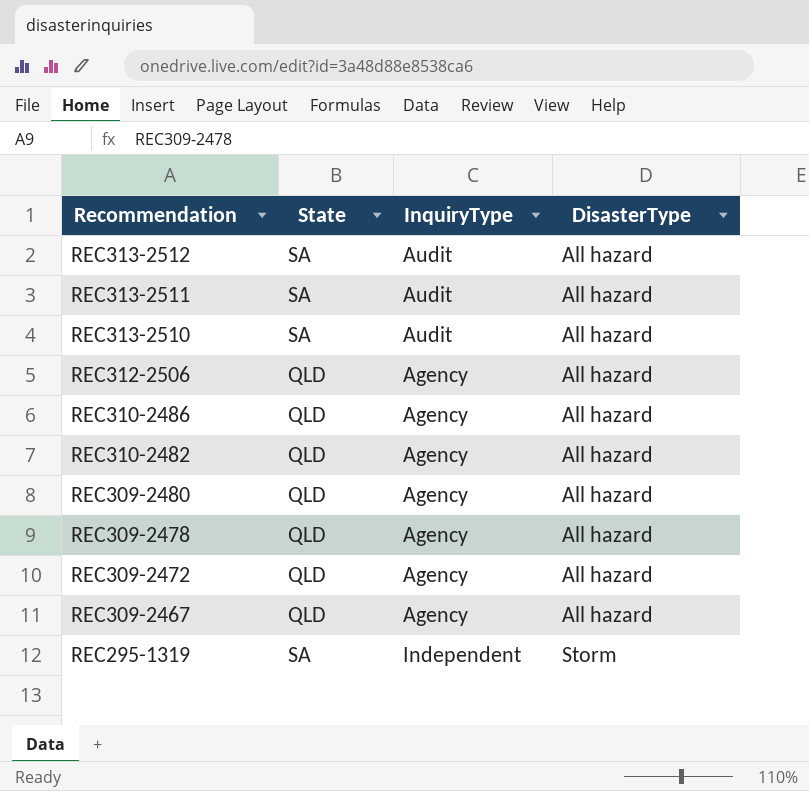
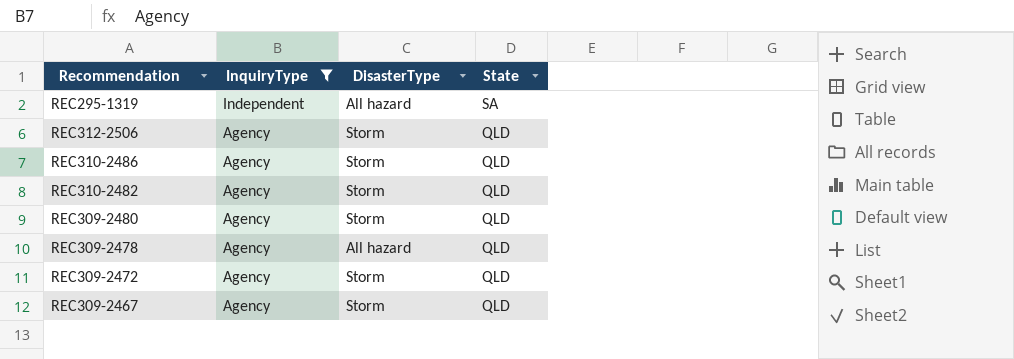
filter: none -> InquiryType != Audit
row order: Recommendation descending -> InquiryType descending
column State | position: 2 -> 4
REC295-1319 | DisasterType: Storm -> All hazard
REC312-2506 | DisasterType: All hazard -> Storm
REC310-2486 | DisasterType: All hazard -> Storm
REC310-2482 | DisasterType: All hazard -> Storm
REC309-2480 | DisasterType: All hazard -> Storm
REC309-2472 | DisasterType: All hazard -> Storm
REC309-2467 | DisasterType: All hazard -> Storm

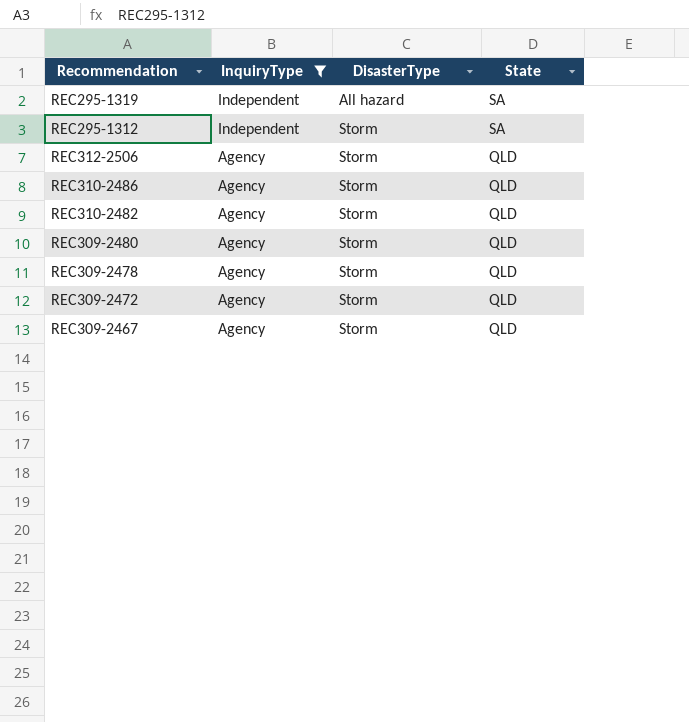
row REC295-1312: none -> Independent | Storm | SA
REC309-2478 | DisasterType: All hazard -> Storm

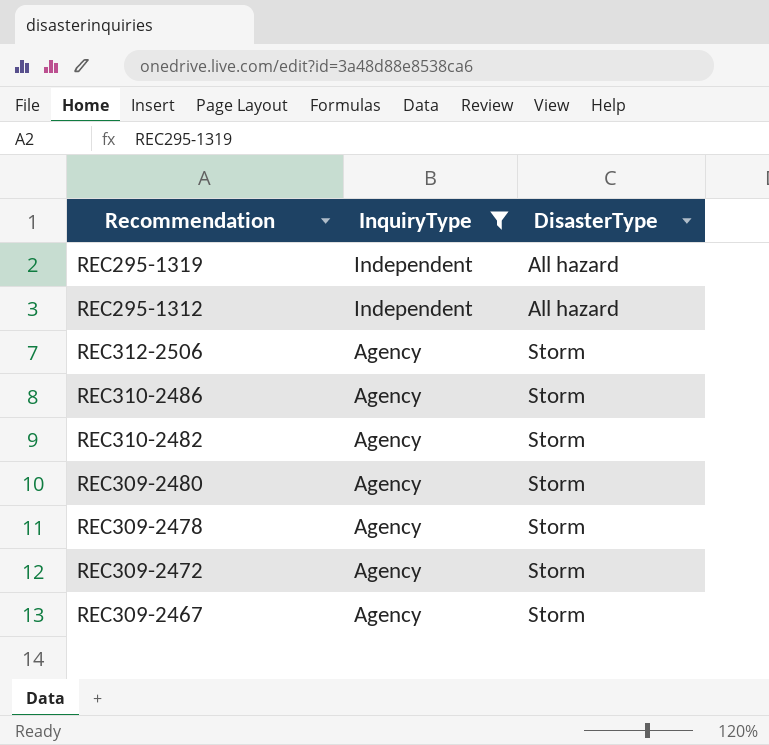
column State | position: 4 -> none
REC295-1312 | DisasterType: Storm -> All hazard

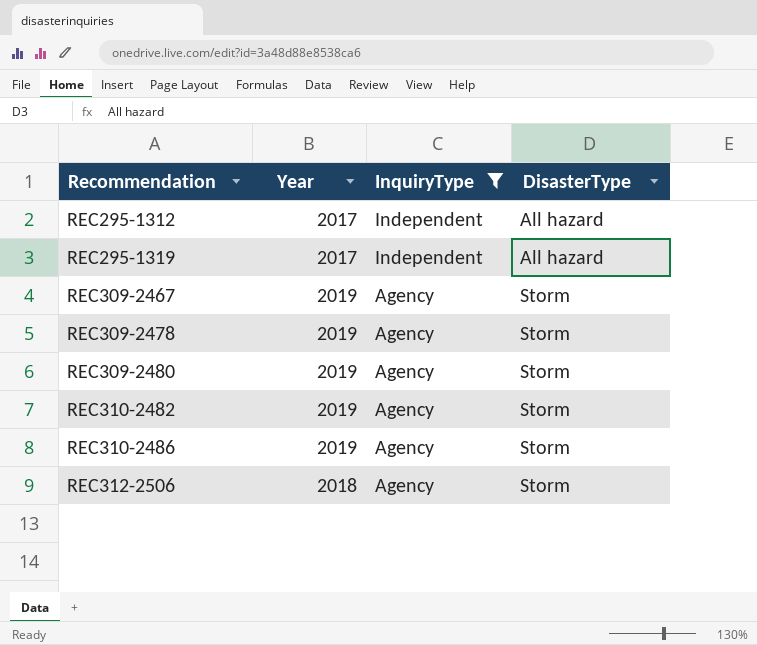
row order: InquiryType descending -> Recommendation ascending
column Year | position: none -> 2
row REC309-2472: Agency | Storm -> none

